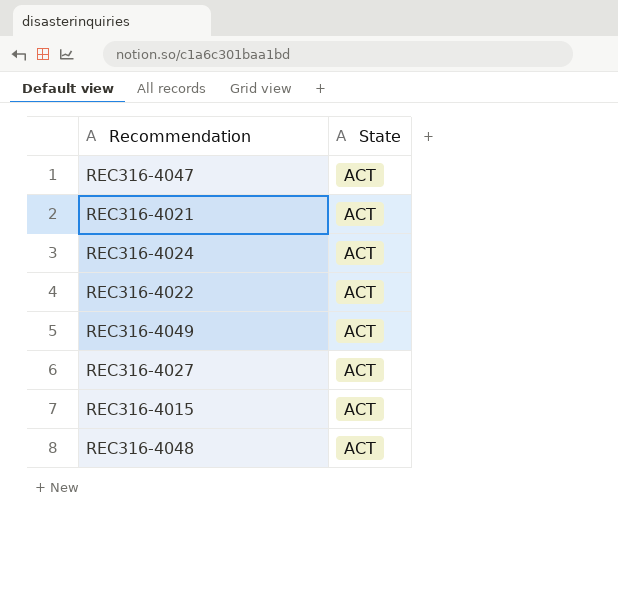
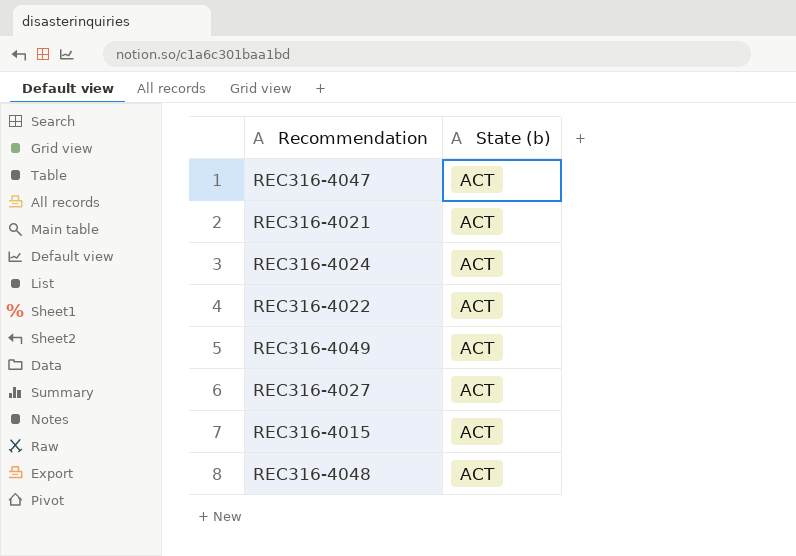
column name: State -> State (b)

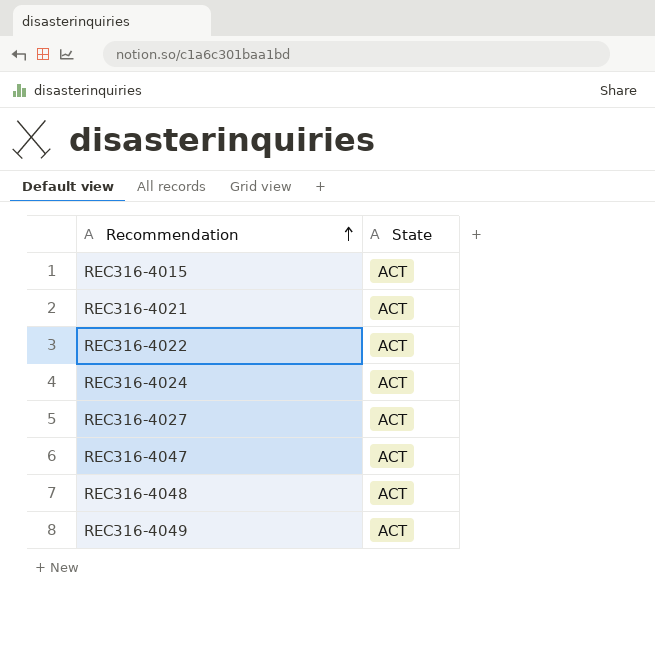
row order: none -> Recommendation ascending
column name: State (b) -> State

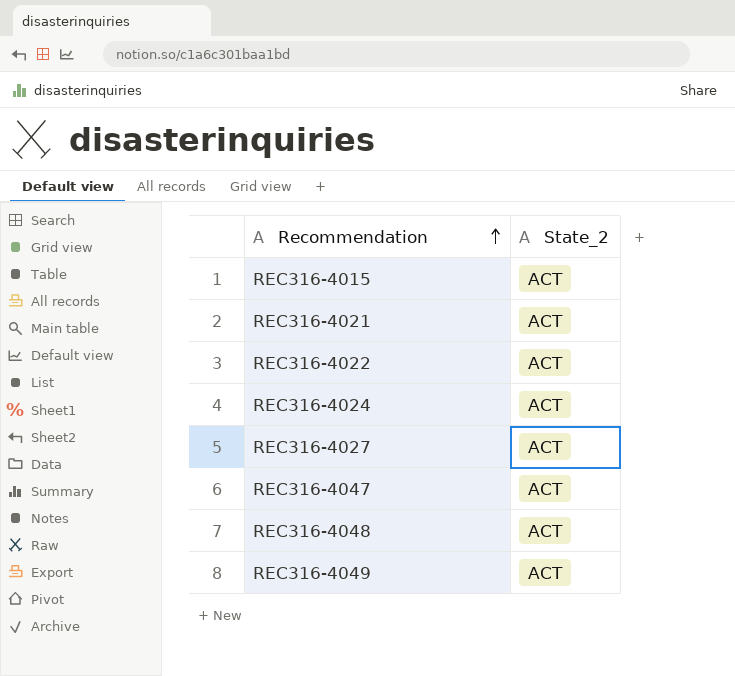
column name: State -> State_2

